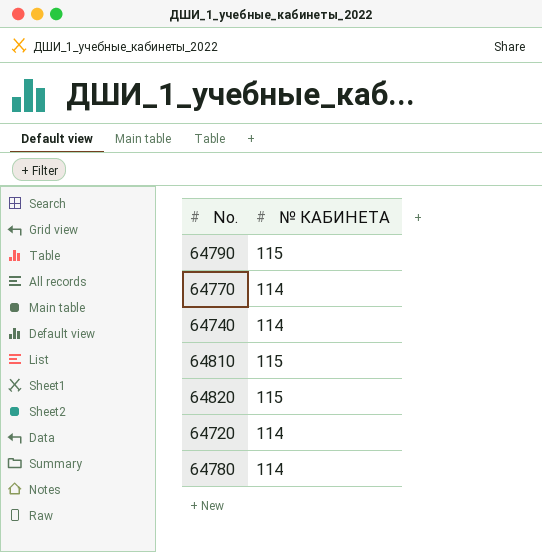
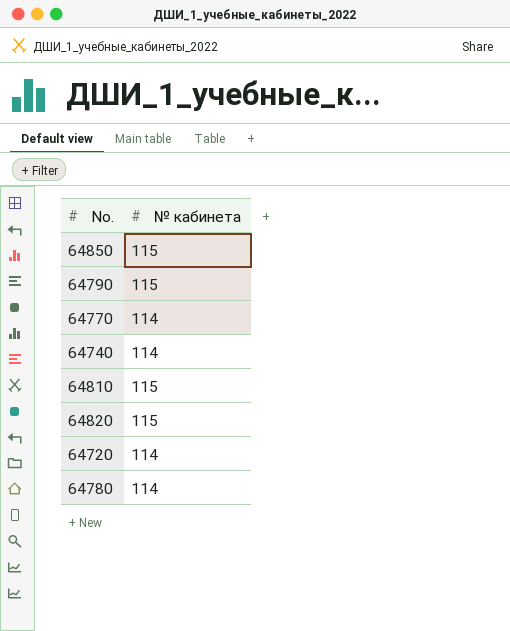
column name: № КАБИНЕТА -> № кабинета
row 64850: none -> 115

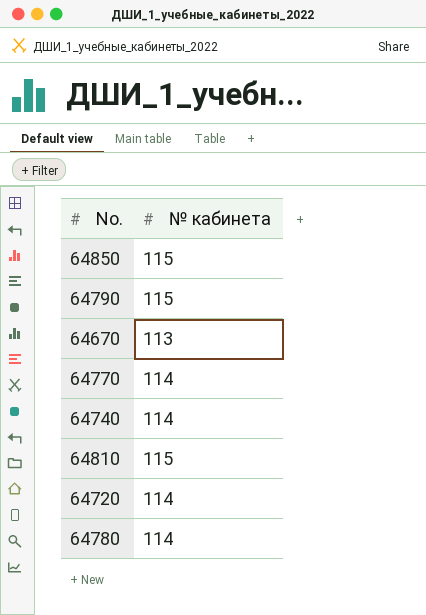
row 64820: 115 -> none
row 64670: none -> 113

